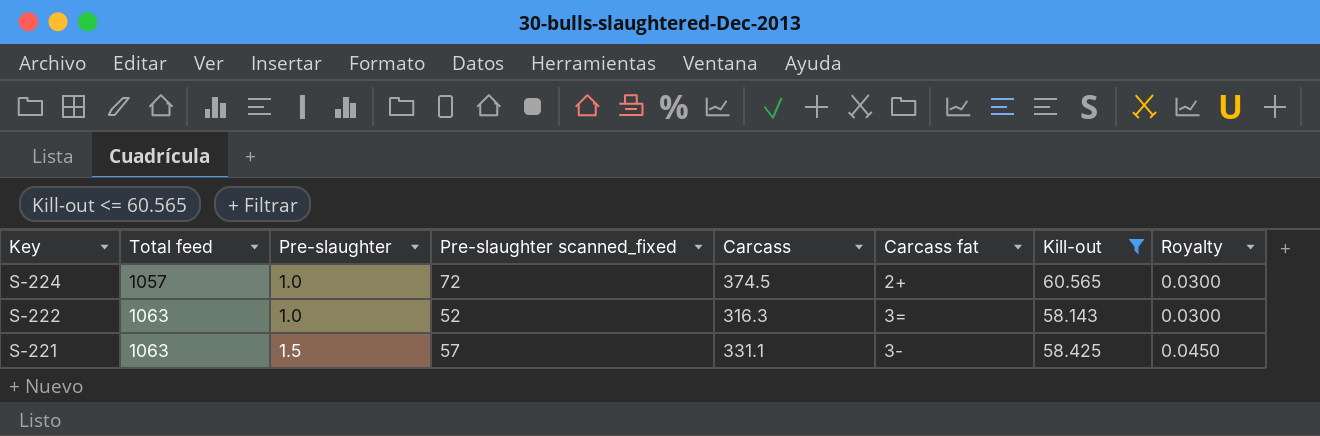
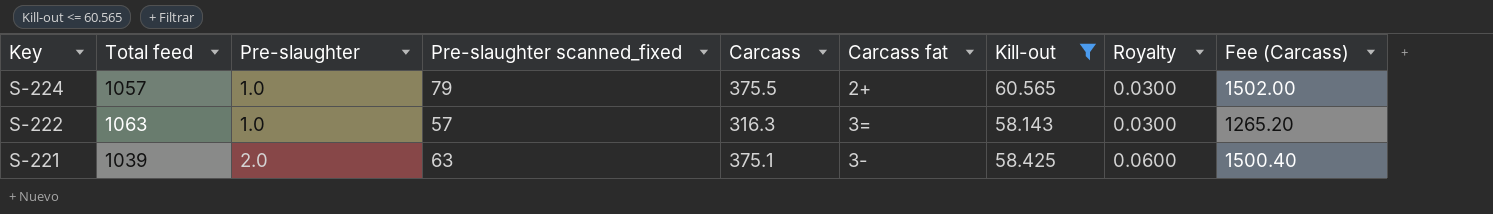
column Fee (Carcass) | formula: none -> [Carcass] * 4
S-224 | Pre-slaughter scanned_fixed: 72 -> 79
S-224 | Carcass: 374.5 -> 375.5
S-222 | Pre-slaughter scanned_fixed: 52 -> 57
S-221 | Total feed: 1063 -> 1039
S-221 | Pre-slaughter: 1.5 -> 2.0
S-221 | Pre-slaughter scanned_fixed: 57 -> 63
S-221 | Carcass: 331.1 -> 375.1
S-221 | Royalty: 0.0450 -> 0.0600

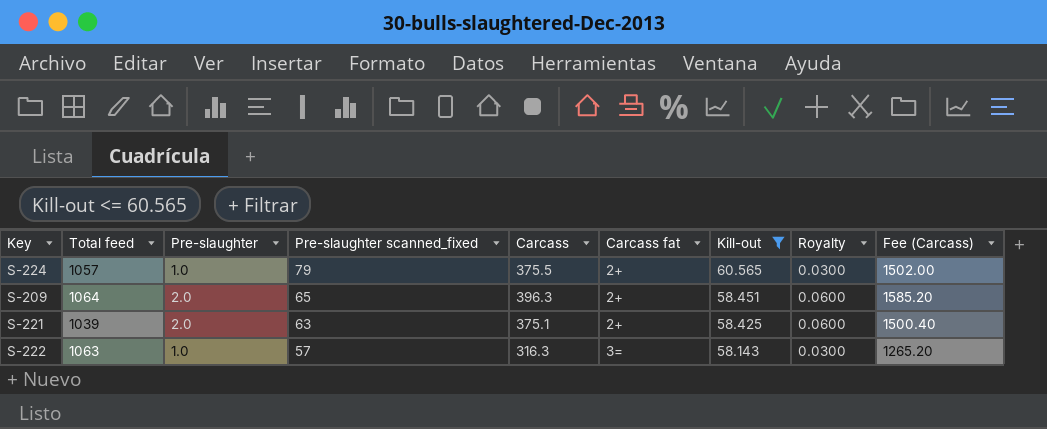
row order: Key descending -> Pre-slaughter scanned_fixed descending
row S-209: none -> 1064 | 2.0 | 65 | 396.3 | 2+ | 58.451 | 0.0600 | 1585.20
S-221 | Carcass fat: 3- -> 2+

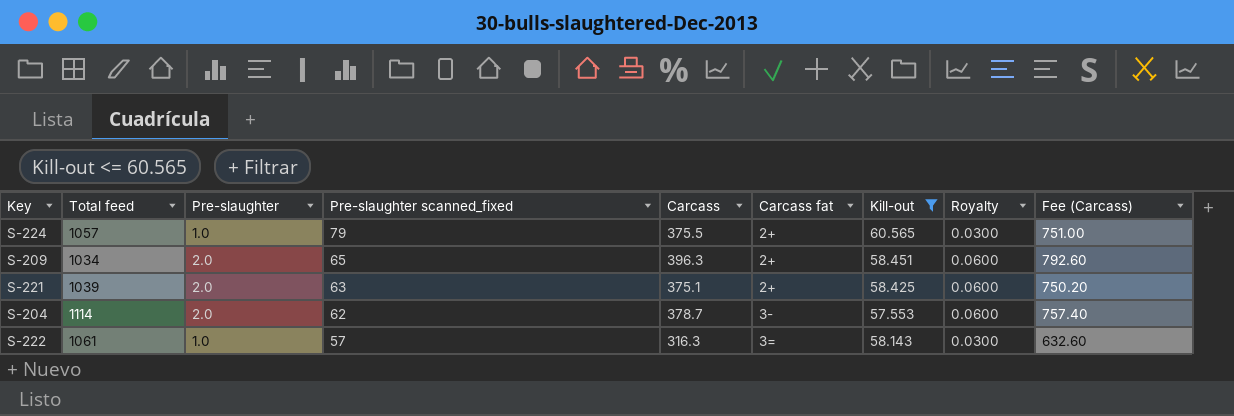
column Fee (Carcass) | formula: [Carcass] * 4 -> [Carcass] * 2
S-209 | Total feed: 1064 -> 1034
row S-204: none -> 1114 | 2.0 | 62 | 378.7 | 3- | 57.553 | 0.0600 | 757.40
S-222 | Total feed: 1063 -> 1061

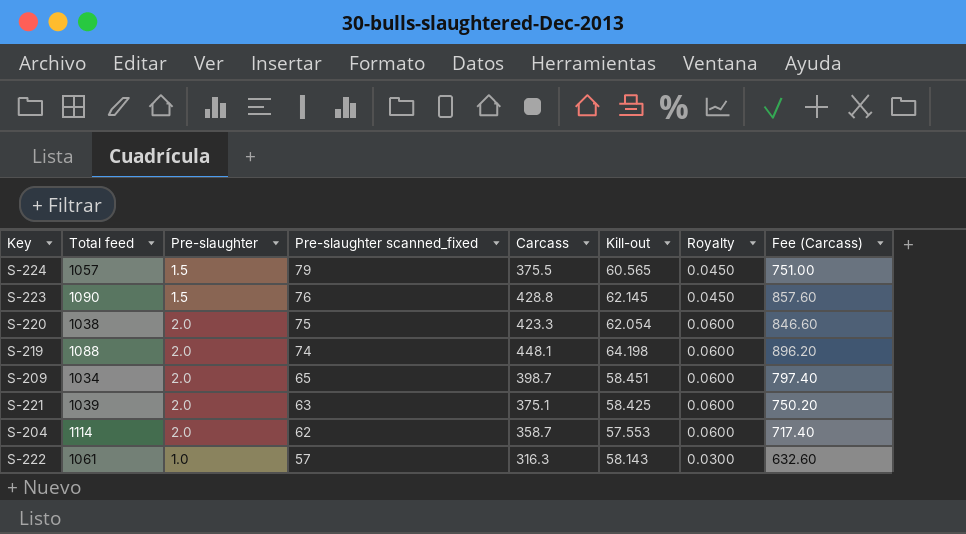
filter: Kill-out <= 60.565 -> none
column Carcass fat | position: 6 -> none
S-224 | Pre-slaughter: 1.0 -> 1.5
S-224 | Royalty: 0.0300 -> 0.0450
S-209 | Carcass: 396.3 -> 398.7
S-209 | Fee (Carcass): 792.60 -> 797.40
S-204 | Carcass: 378.7 -> 358.7
S-204 | Fee (Carcass): 757.40 -> 717.40

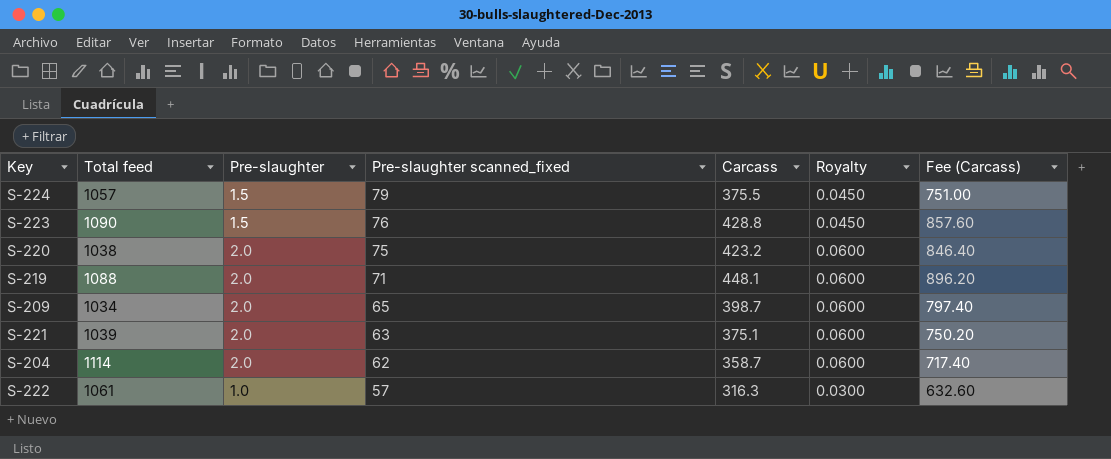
column Kill-out | position: 6 -> none
S-220 | Carcass: 423.3 -> 423.2
S-220 | Fee (Carcass): 846.60 -> 846.40
S-219 | Pre-slaughter scanned_fixed: 74 -> 71

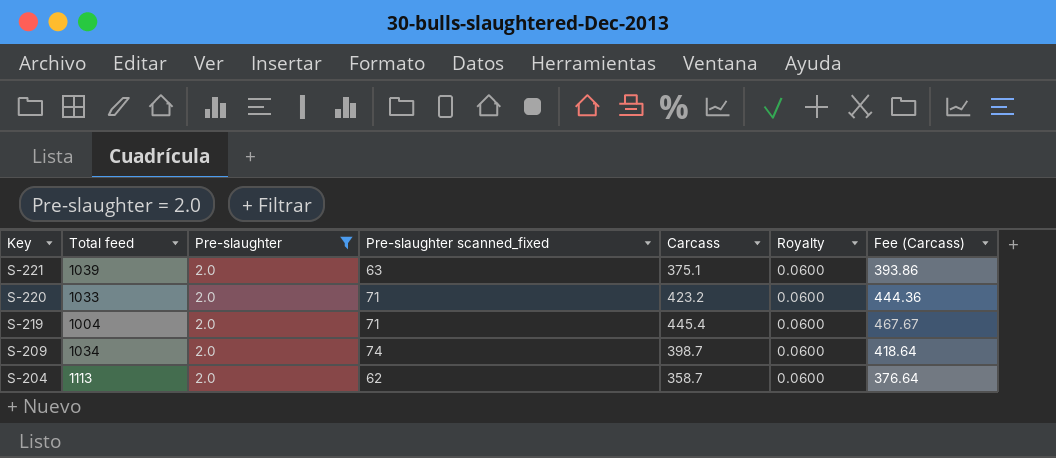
filter: none -> Pre-slaughter = 2.0
row order: Pre-slaughter scanned_fixed descending -> Key descending
column Fee (Carcass) | formula: [Carcass] * 2 -> [Carcass] * 1.05
S-220 | Total feed: 1038 -> 1033
S-220 | Pre-slaughter scanned_fixed: 75 -> 71
S-219 | Total feed: 1088 -> 1004
S-219 | Carcass: 448.1 -> 445.4
S-209 | Pre-slaughter scanned_fixed: 65 -> 74
S-204 | Total feed: 1114 -> 1113

